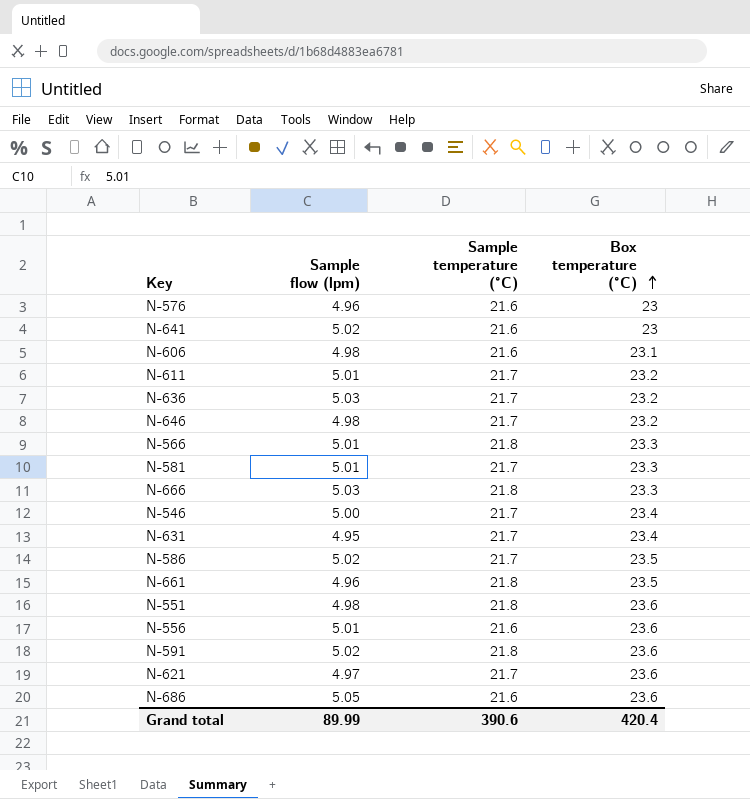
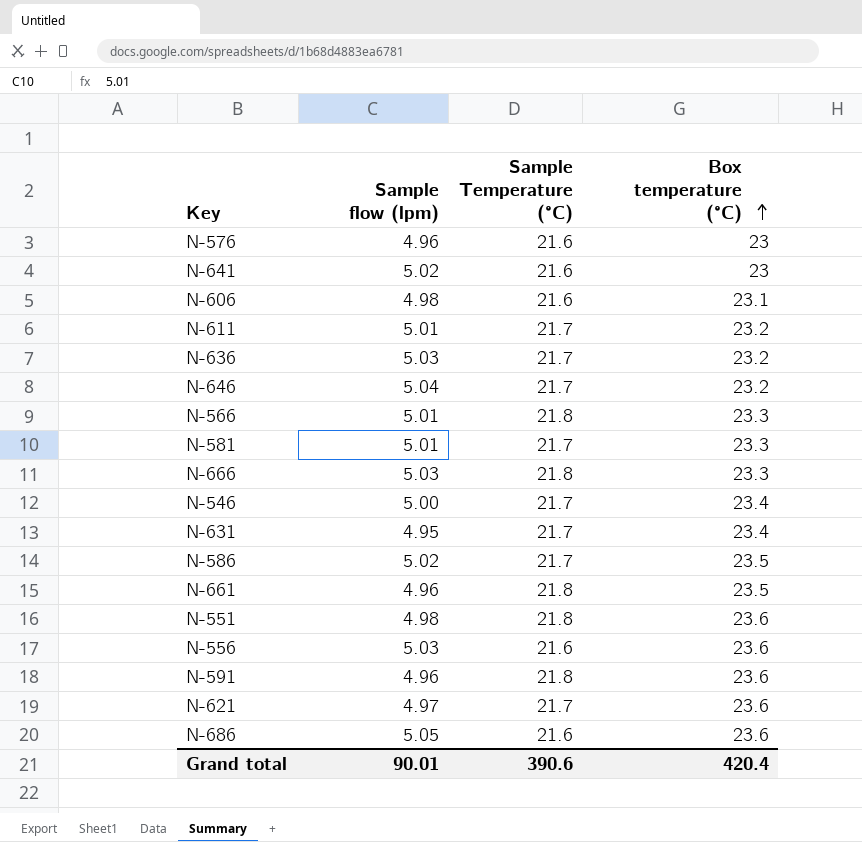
column name: Sample temperature (°C) -> Sample Temperature (°C)
N-646 | Sample flow (lpm): 4.98 -> 5.04
N-556 | Sample flow (lpm): 5.01 -> 5.03
N-591 | Sample flow (lpm): 5.02 -> 4.96
Grand total | Sample flow (lpm): 89.99 -> 90.01

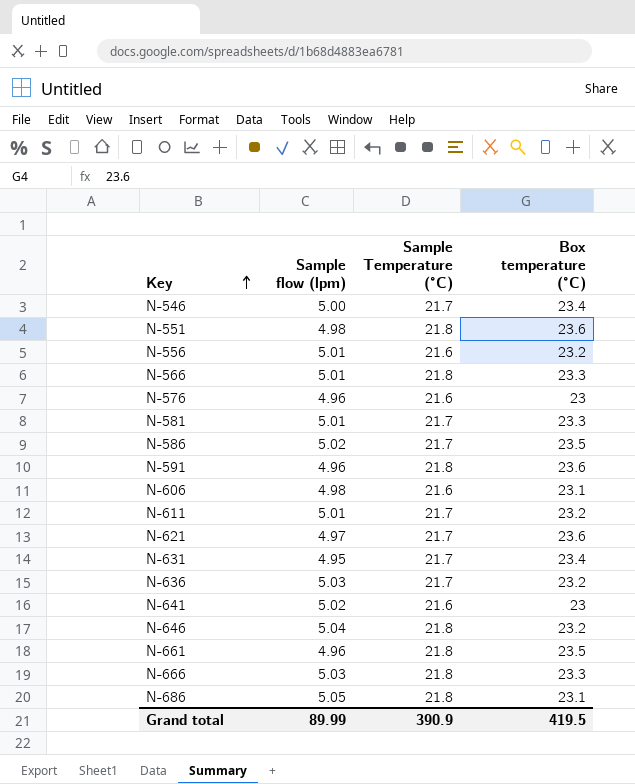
row order: Box temperature (°C) ascending -> Key ascending
N-556 | Sample flow (lpm): 5.03 -> 5.01
N-556 | Box temperature (°C): 23.6 -> 23.2
N-646 | Sample Temperature (°C): 21.7 -> 21.8
N-686 | Sample Temperature (°C): 21.6 -> 21.8
N-686 | Box temperature (°C): 23.6 -> 23.1
Grand total | Sample flow (lpm): 90.01 -> 89.99
Grand total | Sample Temperature (°C): 390.6 -> 390.9
Grand total | Box temperature (°C): 420.4 -> 419.5

